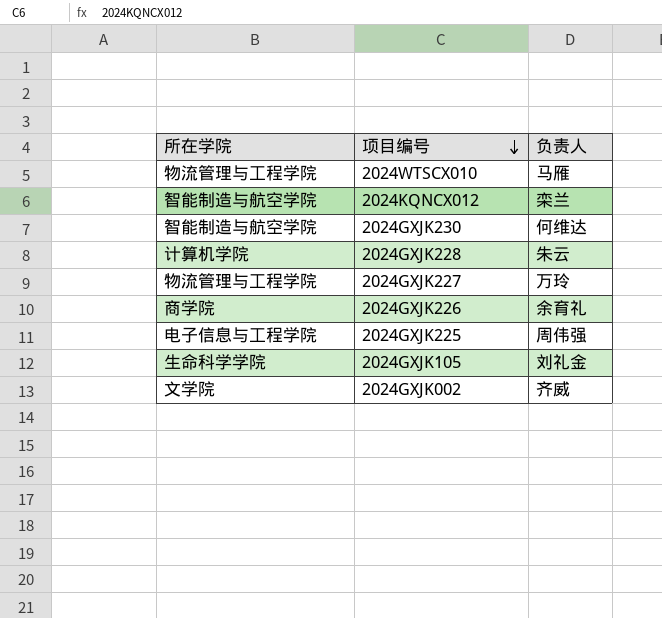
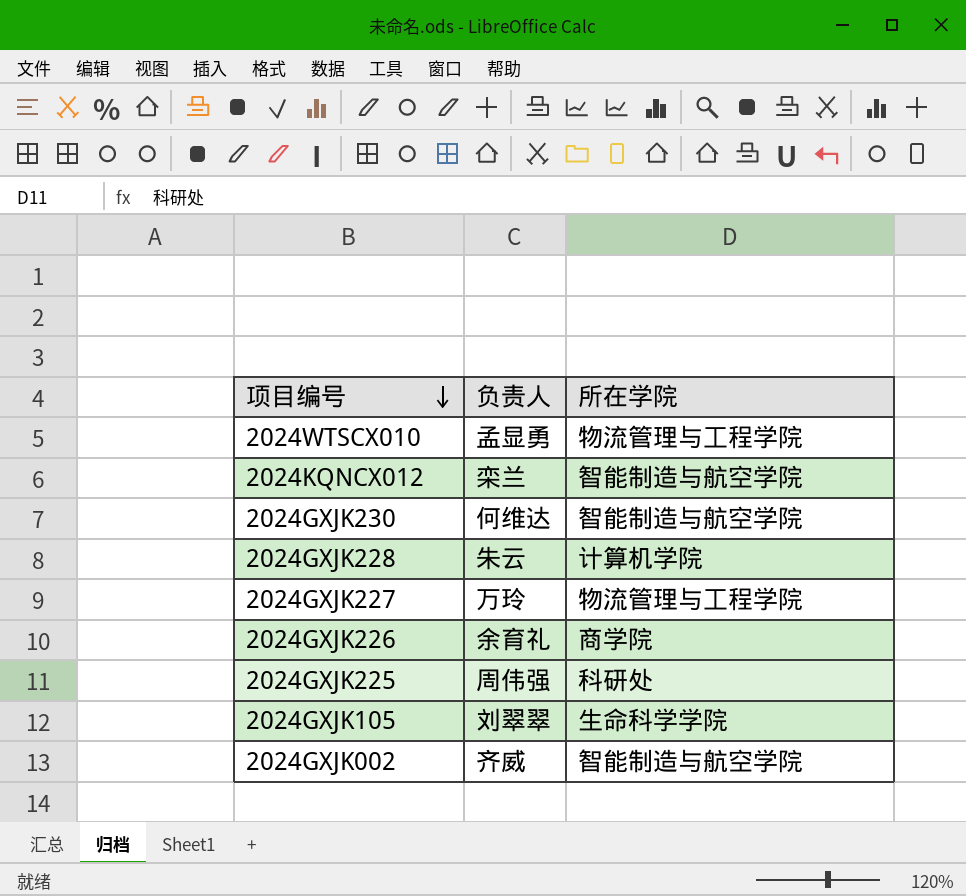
column 所在学院 | position: 1 -> 3
2024WTSCX010 | 负责人: 马雁 -> 孟显勇
2024GXJK225 | 所在学院: 电子信息与工程学院 -> 科研处
2024GXJK105 | 负责人: 刘礼金 -> 刘翠翠
2024GXJK002 | 所在学院: 文学院 -> 智能制造与航空学院

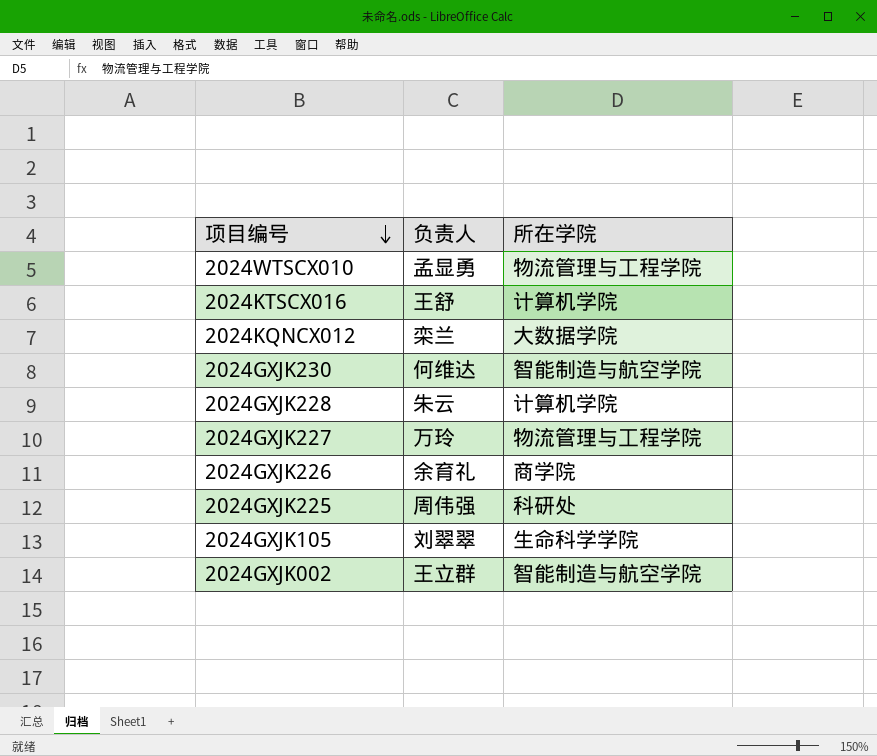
row 2024KTSCX016: none -> 王舒 | 计算机学院
2024KQNCX012 | 所在学院: 智能制造与航空学院 -> 大数据学院
2024GXJK002 | 负责人: 齐威 -> 王立群

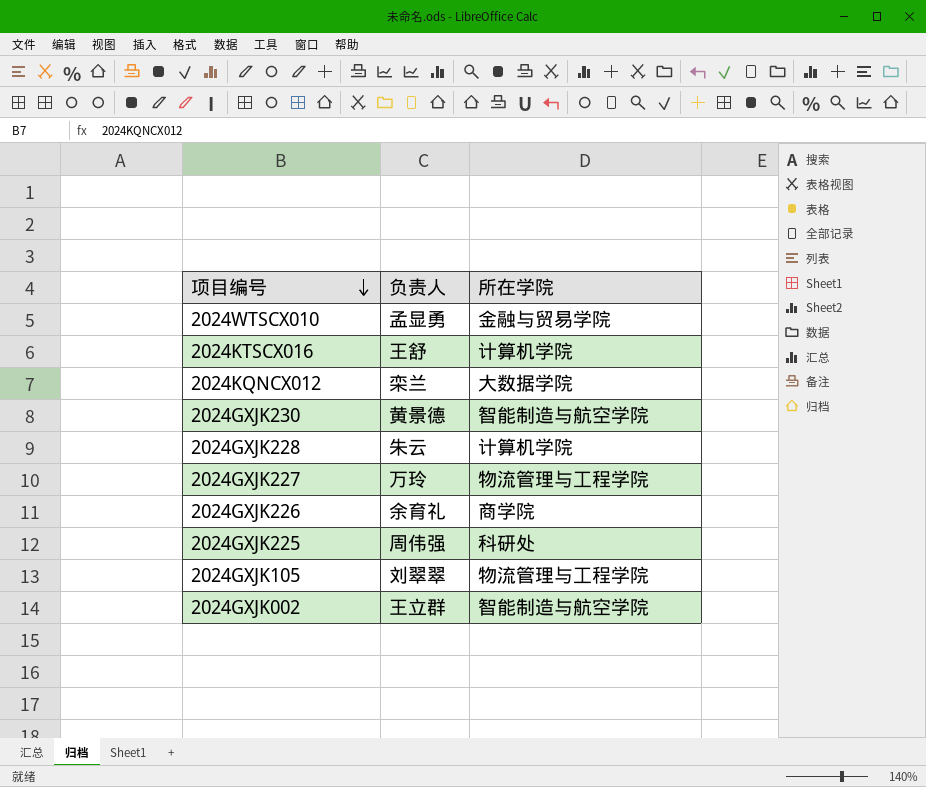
2024WTSCX010 | 所在学院: 物流管理与工程学院 -> 金融与贸易学院
2024GXJK230 | 负责人: 何维达 -> 黄景德
2024GXJK105 | 所在学院: 生命科学学院 -> 物流管理与工程学院

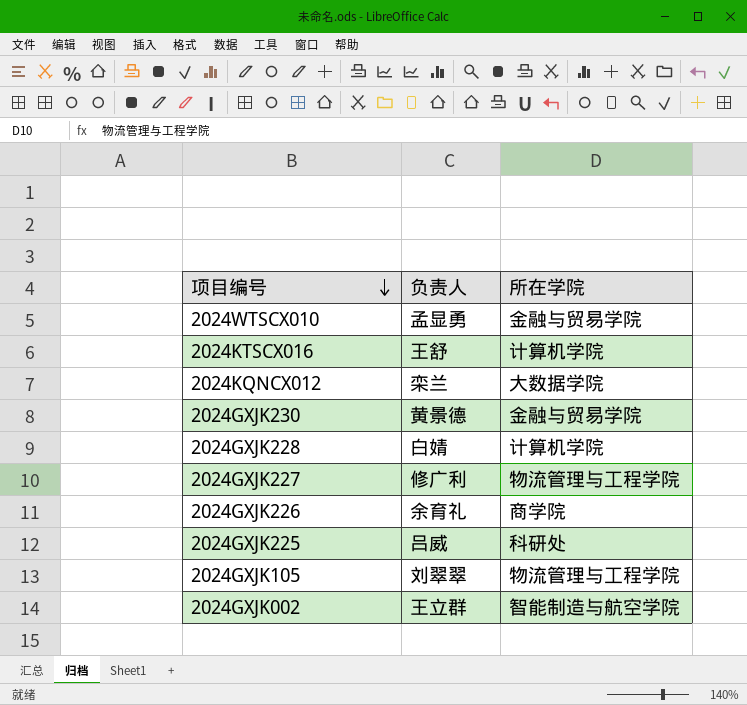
2024GXJK230 | 所在学院: 智能制造与航空学院 -> 金融与贸易学院
2024GXJK228 | 负责人: 朱云 -> 白婧
2024GXJK227 | 负责人: 万玲 -> 修广利
2024GXJK225 | 负责人: 周伟强 -> 吕威

